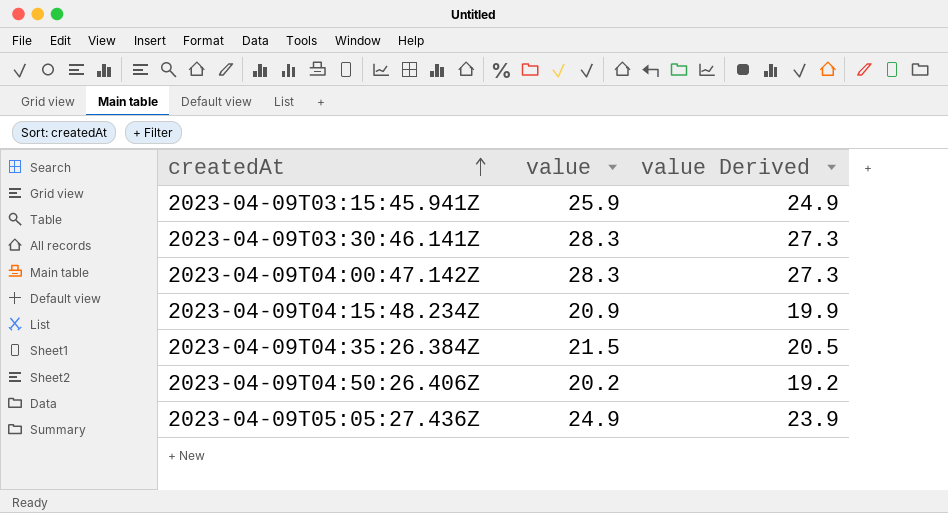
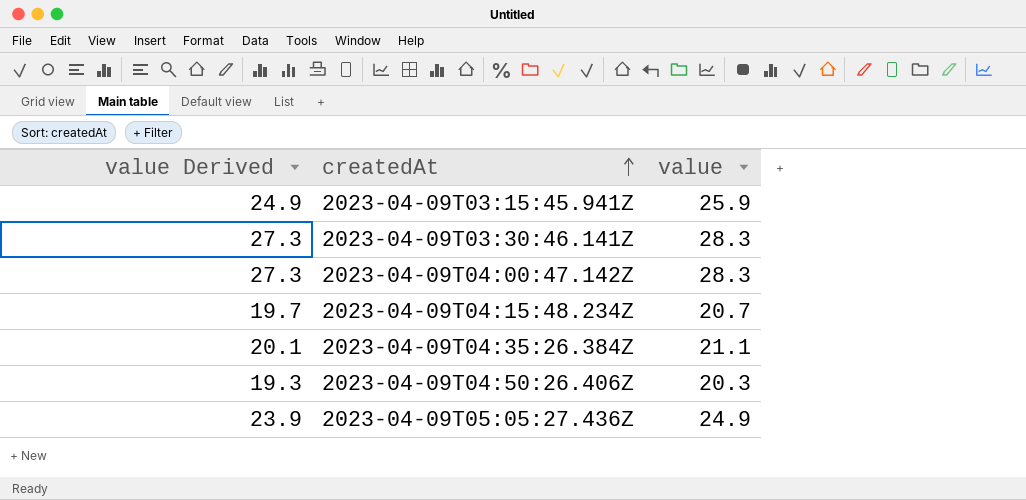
column value Derived | position: 3 -> 1
2023-04-09T04:15:48.234Z | value Derived: 19.9 -> 19.7
2023-04-09T04:15:48.234Z | value: 20.9 -> 20.7
2023-04-09T04:35:26.384Z | value Derived: 20.5 -> 20.1
2023-04-09T04:35:26.384Z | value: 21.5 -> 21.1
2023-04-09T04:50:26.406Z | value Derived: 19.2 -> 19.3
2023-04-09T04:50:26.406Z | value: 20.2 -> 20.3

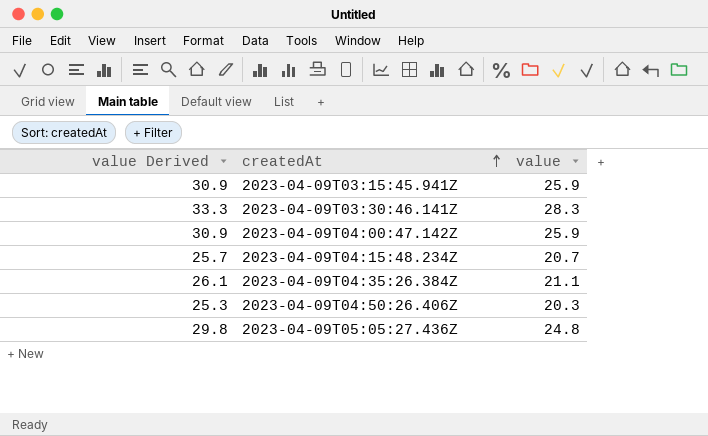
column value Derived | formula: [value] - 1 -> [value] + 5
2023-04-09T04:00:47.142Z | value: 28.3 -> 25.9
2023-04-09T05:05:27.436Z | value: 24.9 -> 24.8

